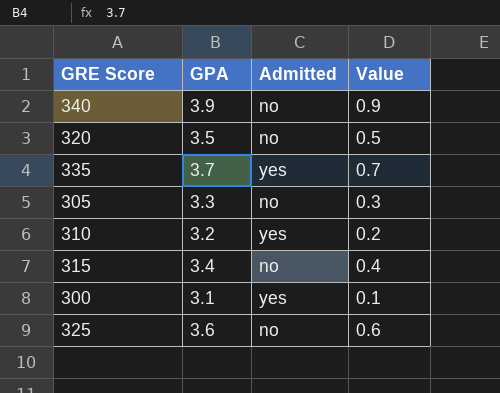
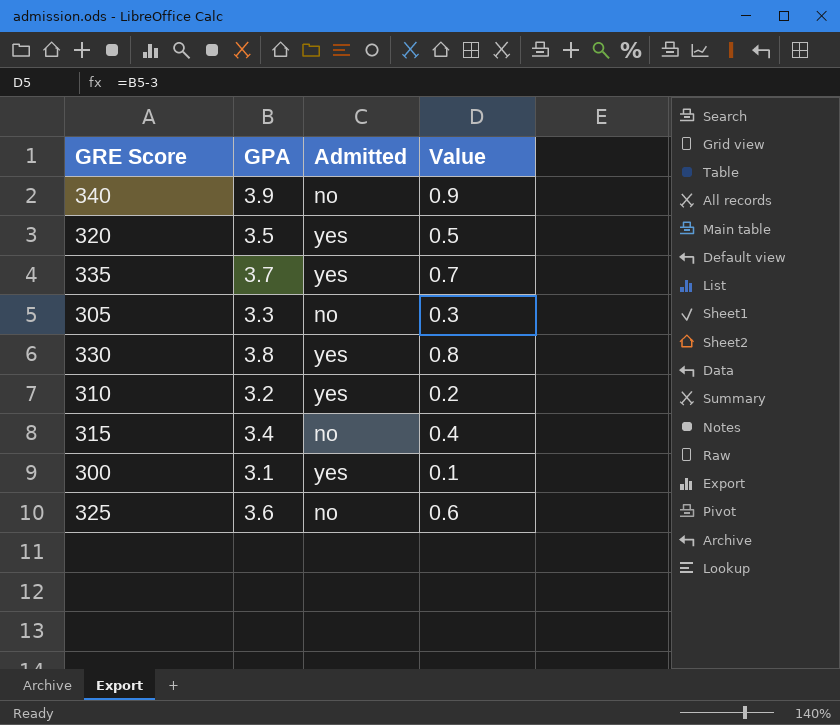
320 | Admitted: no -> yes
row 330: none -> 3.8 | yes | 0.8

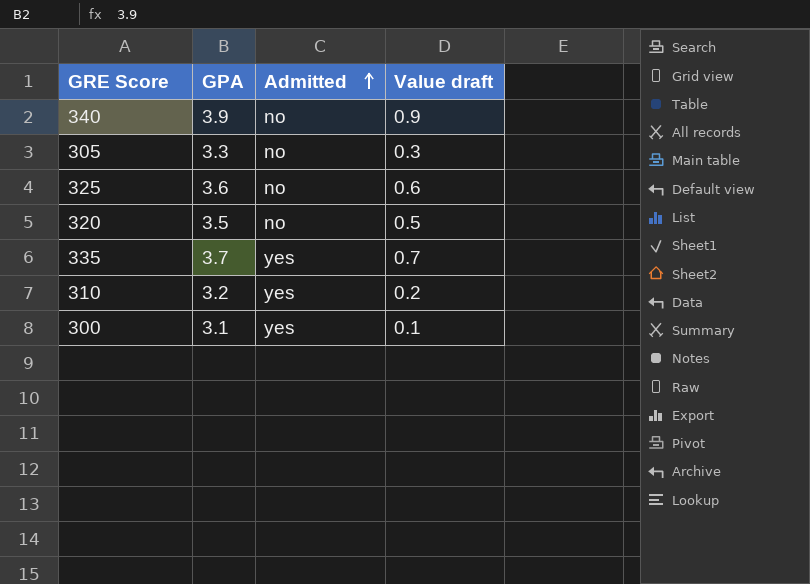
row order: none -> Admitted ascending
column name: Value -> Value draft
row 330: 3.8 | yes | 0.8 -> none
row 315: 3.4 | no | 0.4 -> none
320 | Admitted: yes -> no

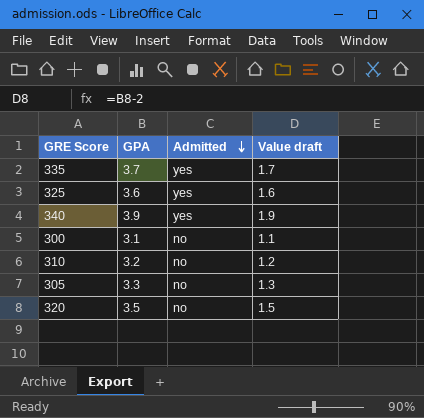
row order: Admitted ascending -> Admitted descending
column Value draft | formula: [GPA] - 3 -> [GPA] - 2
325 | Admitted: no -> yes
340 | Admitted: no -> yes
300 | Admitted: yes -> no
310 | Admitted: yes -> no

